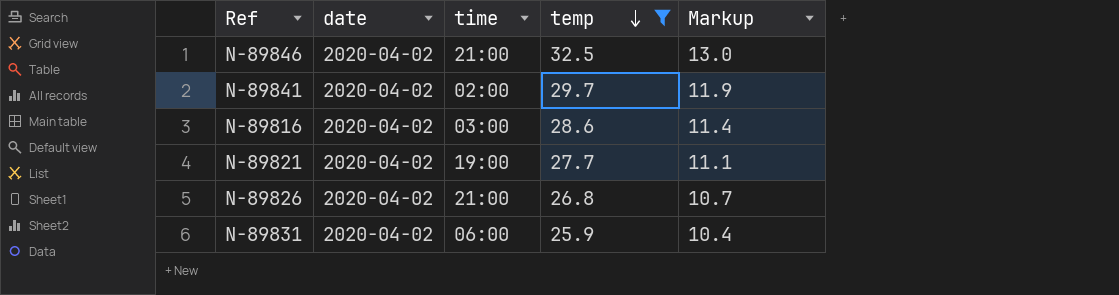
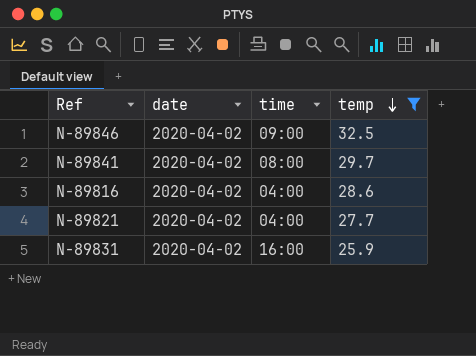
column Markup | formula: [temp] * 0.4 -> none
row N-89826: 2020-04-02 | 21:00 | 26.8 | 10.7 -> none
N-89846 | time: 21:00 -> 09:00
N-89841 | time: 02:00 -> 08:00
N-89816 | time: 03:00 -> 04:00
N-89821 | time: 19:00 -> 04:00
N-89831 | time: 06:00 -> 16:00

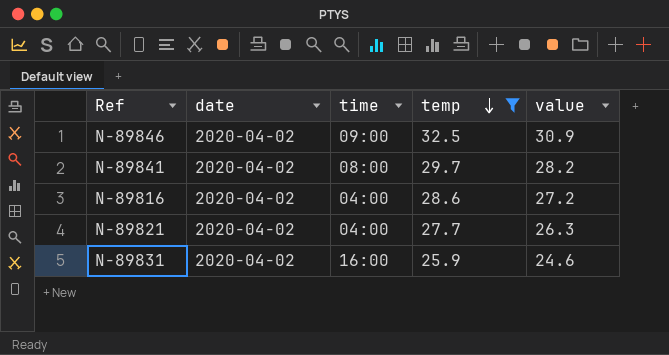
column value | formula: none -> [temp] * 0.95

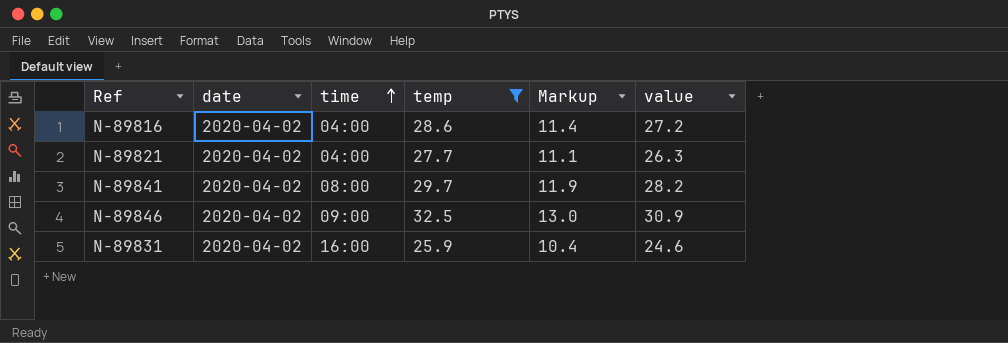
row order: temp descending -> time ascending
column Markup | formula: none -> [temp] * 0.4

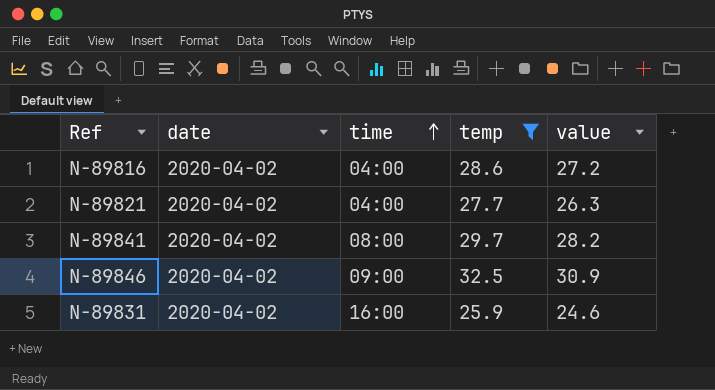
column Markup | formula: [temp] * 0.4 -> none

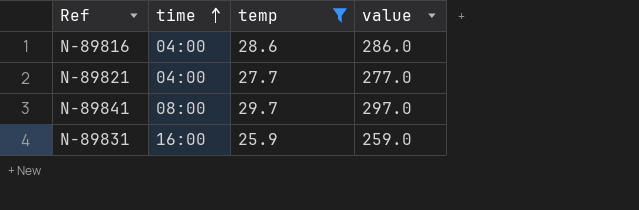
column date | position: 2 -> none
column value | formula: [temp] * 0.95 -> [temp] * 10
row N-89846: 2020-04-02 | 09:00 | 32.5 | 30.9 -> none

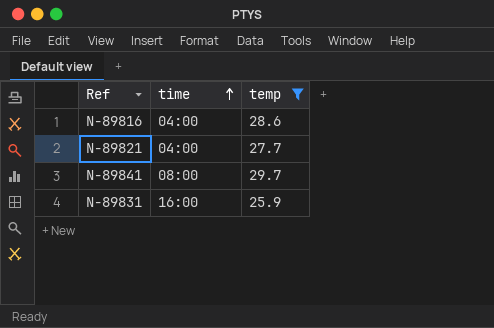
column value | formula: [temp] * 10 -> none

